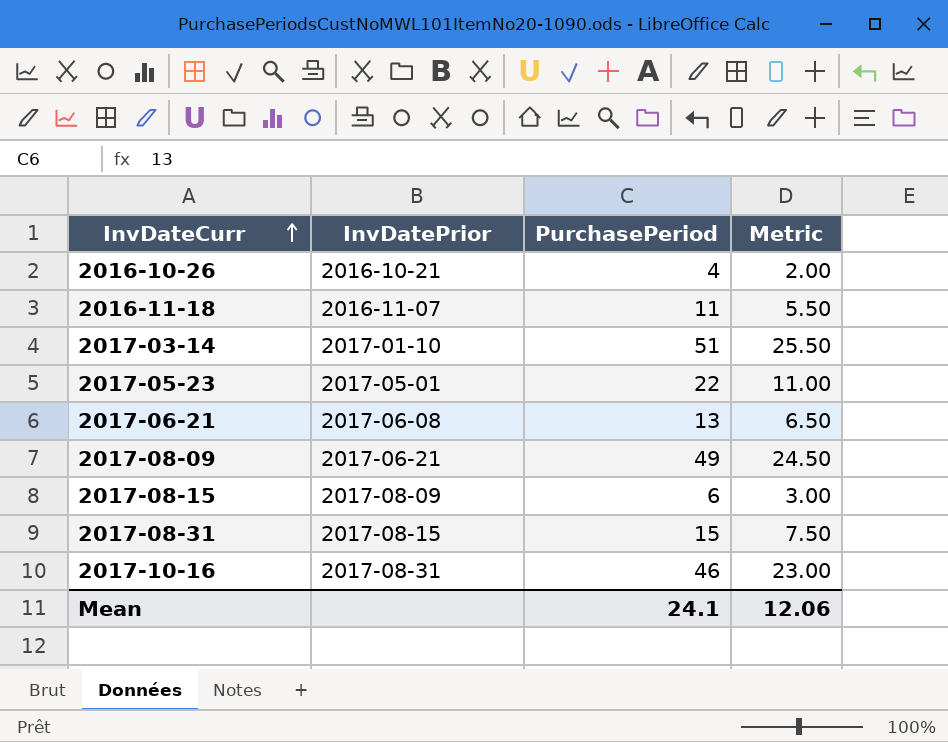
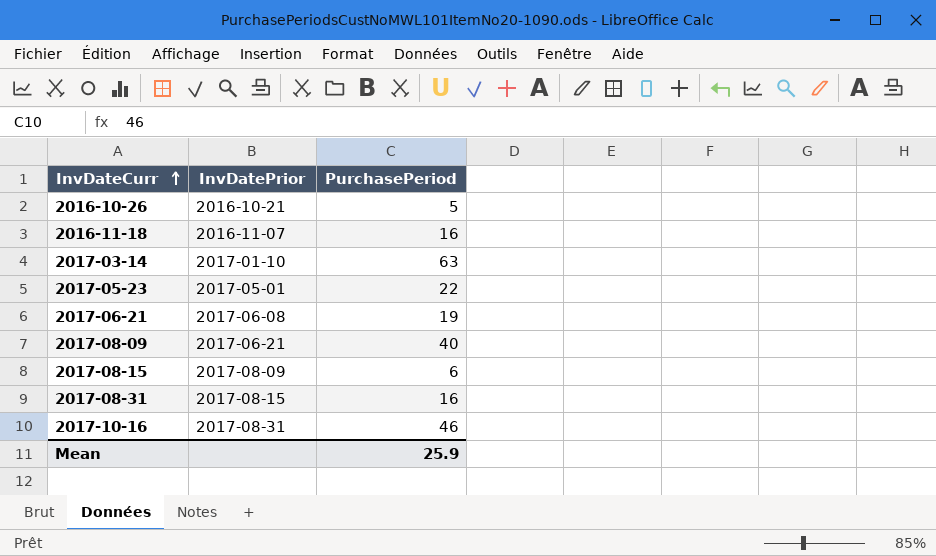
column Metric | formula: [PurchasePeriod] * 0.5 -> none
2016-10-26 | PurchasePeriod: 4 -> 5
2016-11-18 | PurchasePeriod: 11 -> 16
2017-03-14 | PurchasePeriod: 51 -> 63
2017-06-21 | PurchasePeriod: 13 -> 19
2017-08-09 | PurchasePeriod: 49 -> 40
2017-08-31 | PurchasePeriod: 15 -> 16
Mean | PurchasePeriod: 24.1 -> 25.9

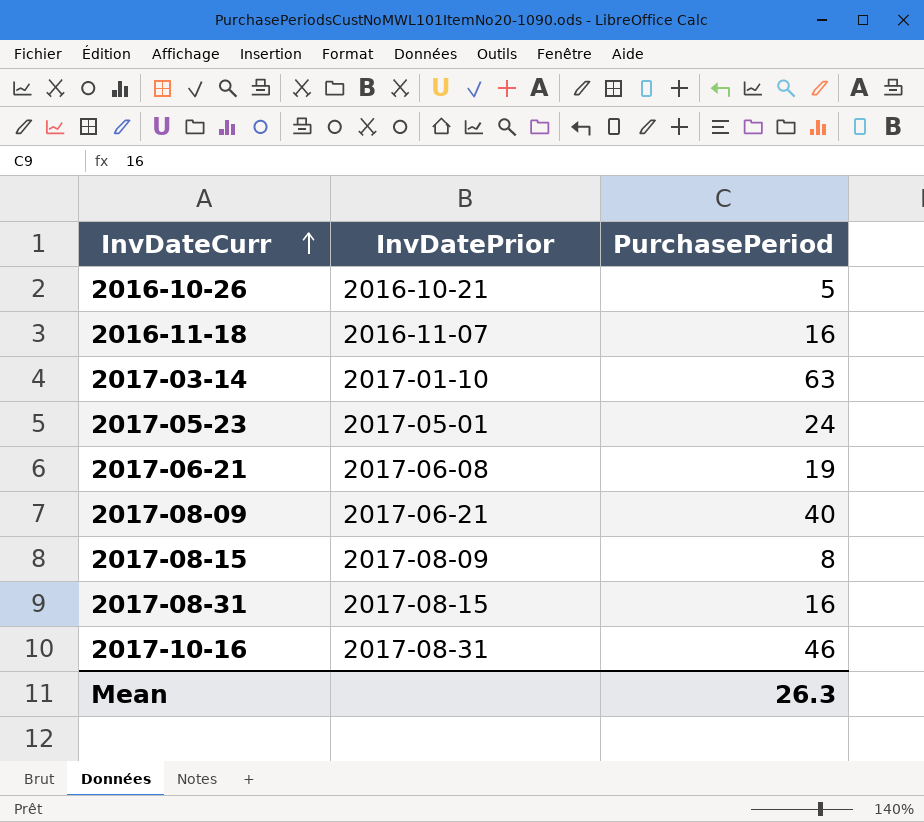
2017-05-23 | PurchasePeriod: 22 -> 24
2017-08-15 | PurchasePeriod: 6 -> 8
Mean | PurchasePeriod: 25.9 -> 26.3

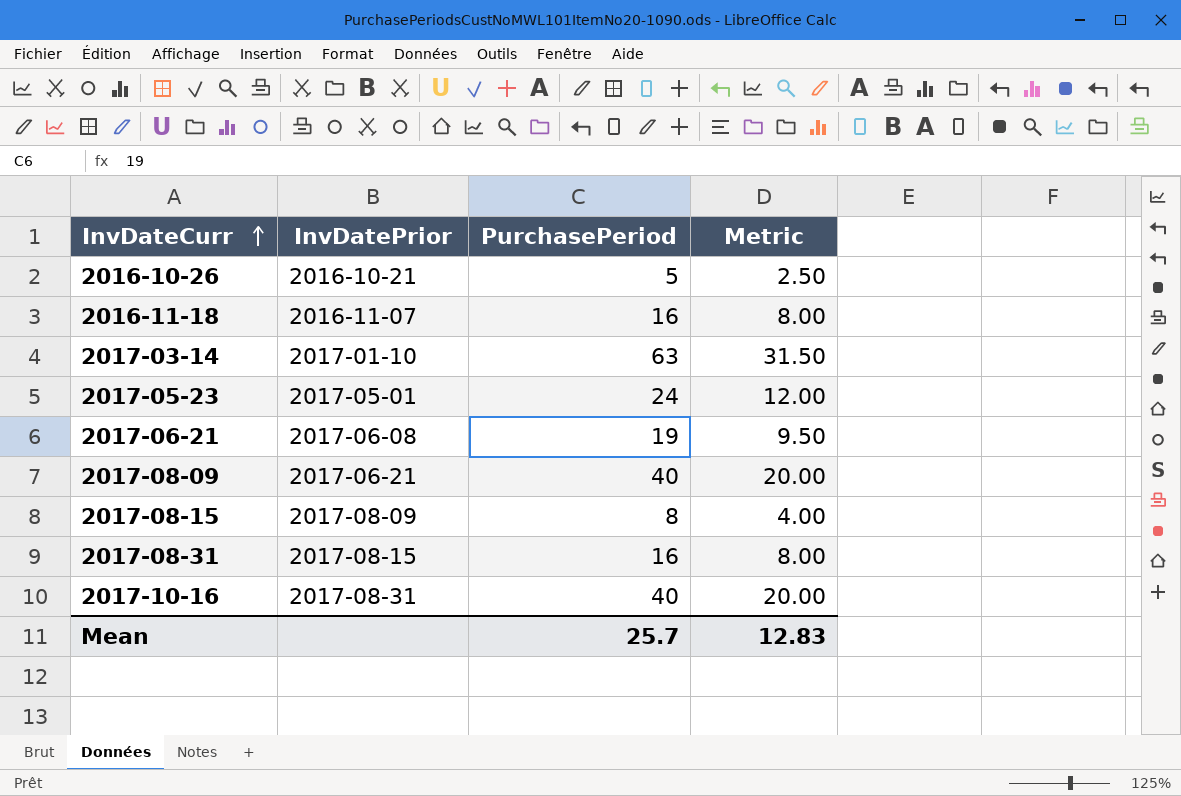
column Metric | formula: none -> [PurchasePeriod] * 0.5
2017-10-16 | PurchasePeriod: 46 -> 40
Mean | PurchasePeriod: 26.3 -> 25.7

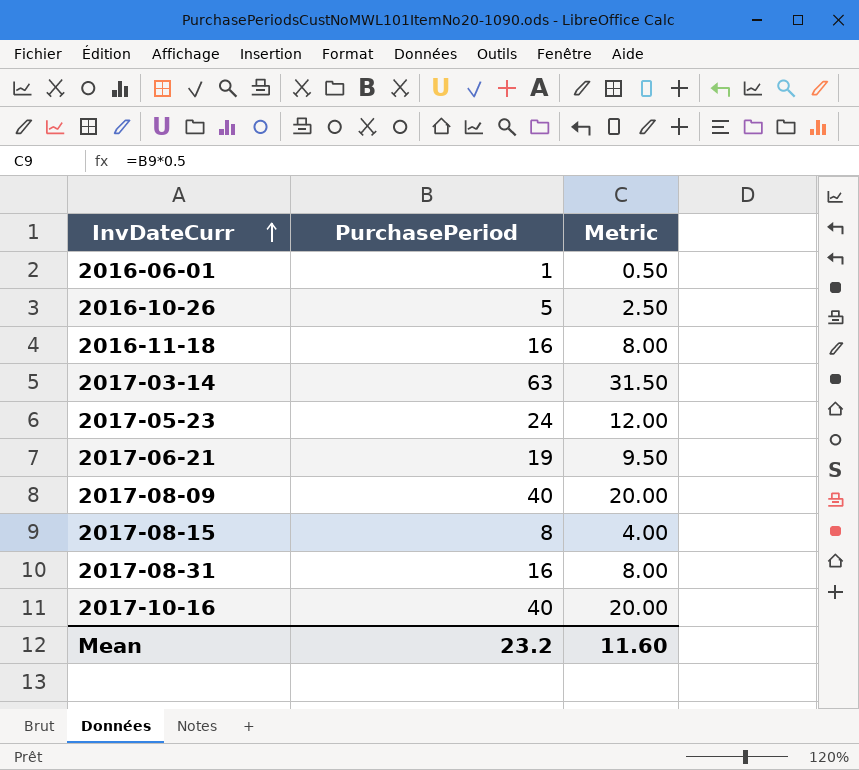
column InvDatePrior | position: 2 -> none
row 2016-06-01: none -> 1 | 0.50
Mean | PurchasePeriod: 25.7 -> 23.2
Mean | Metric: 12.83 -> 11.60

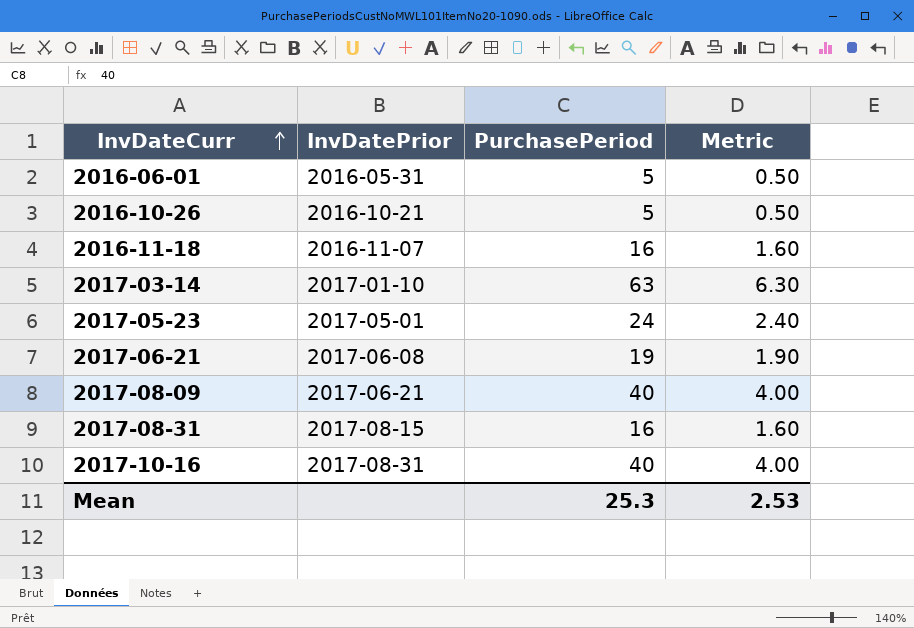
column InvDatePrior | position: none -> 2
column Metric | formula: [PurchasePeriod] * 0.5 -> [PurchasePeriod] * 0.1
row 2017-08-15: 8 | 4.00 -> none
2016-06-01 | PurchasePeriod: 1 -> 5
Mean | PurchasePeriod: 23.2 -> 25.3
Mean | Metric: 11.60 -> 2.53

